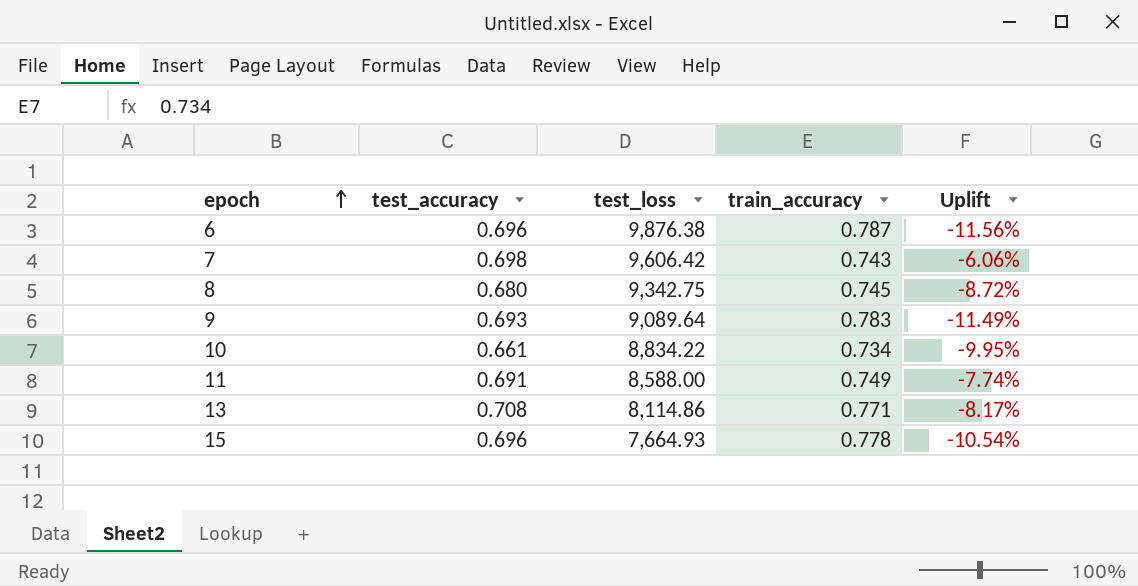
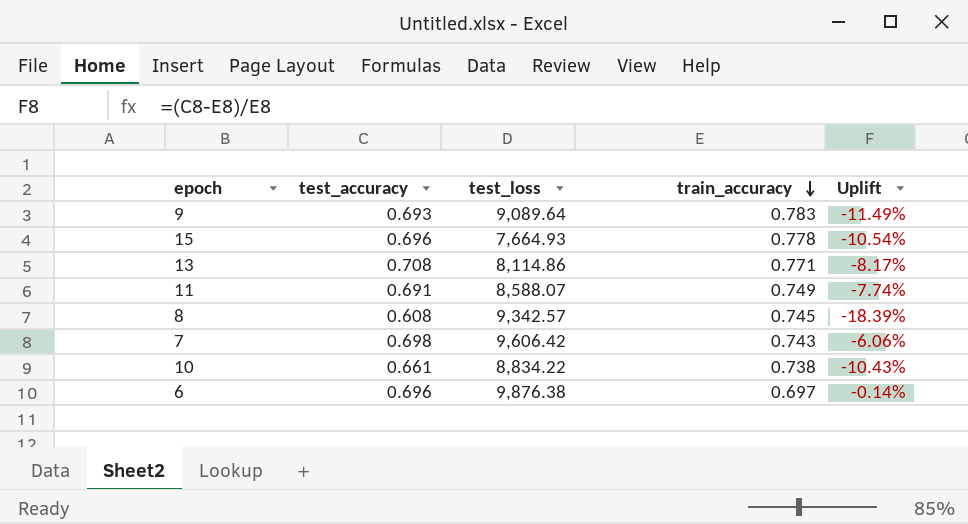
row order: epoch ascending -> train_accuracy descending
11 | test_loss: 8,588.00 -> 8,588.07
8 | test_accuracy: 0.680 -> 0.608
8 | test_loss: 9,342.75 -> 9,342.57
8 | Uplift: -8.72% -> -18.39%
10 | train_accuracy: 0.734 -> 0.738
10 | Uplift: -9.95% -> -10.43%
6 | train_accuracy: 0.787 -> 0.697
6 | Uplift: -11.56% -> -0.14%

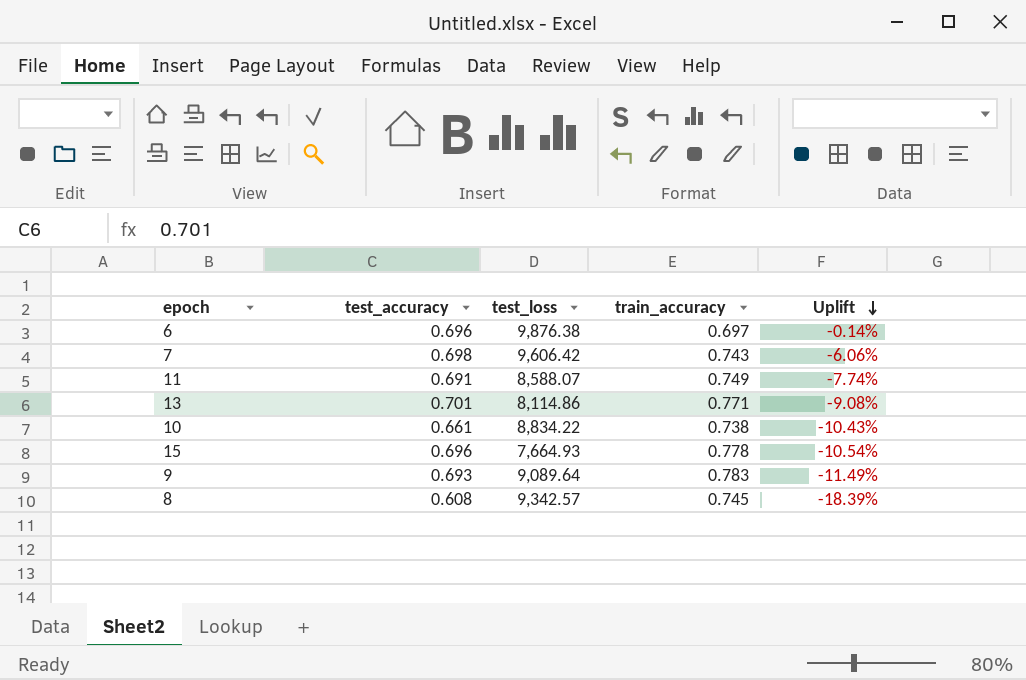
row order: train_accuracy descending -> Uplift descending
13 | test_accuracy: 0.708 -> 0.701
13 | Uplift: -8.17% -> -9.08%

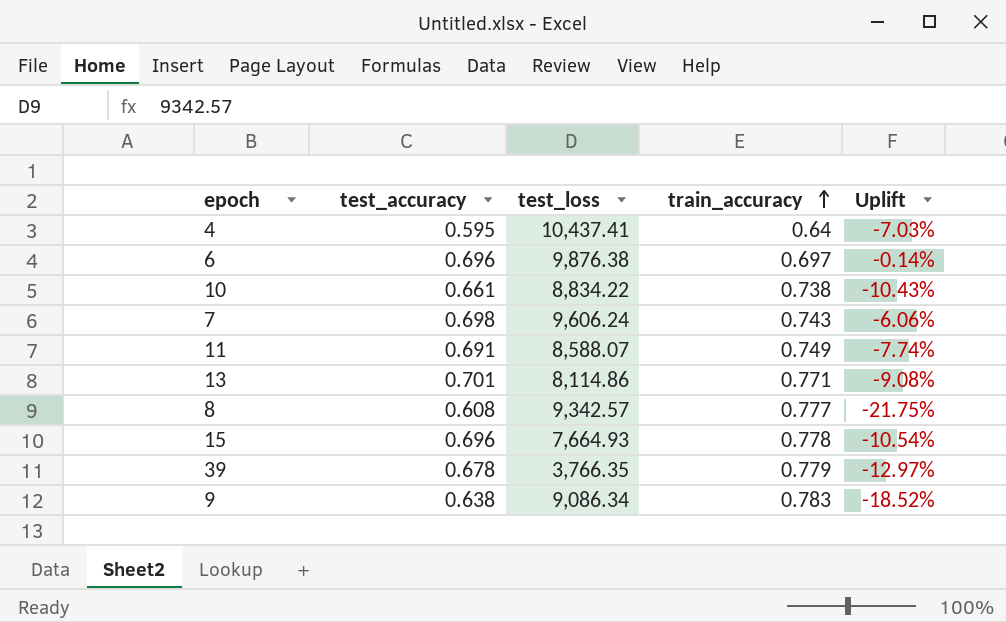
row order: Uplift descending -> train_accuracy ascending
row 4: none -> 0.595 | 10,437.41 | 0.64 | -7.03%
7 | test_loss: 9,606.42 -> 9,606.24
8 | train_accuracy: 0.745 -> 0.777
8 | Uplift: -18.39% -> -21.75%
row 39: none -> 0.678 | 3,766.35 | 0.779 | -12.97%
9 | test_accuracy: 0.693 -> 0.638
9 | test_loss: 9,089.64 -> 9,086.34
9 | Uplift: -11.49% -> -18.52%

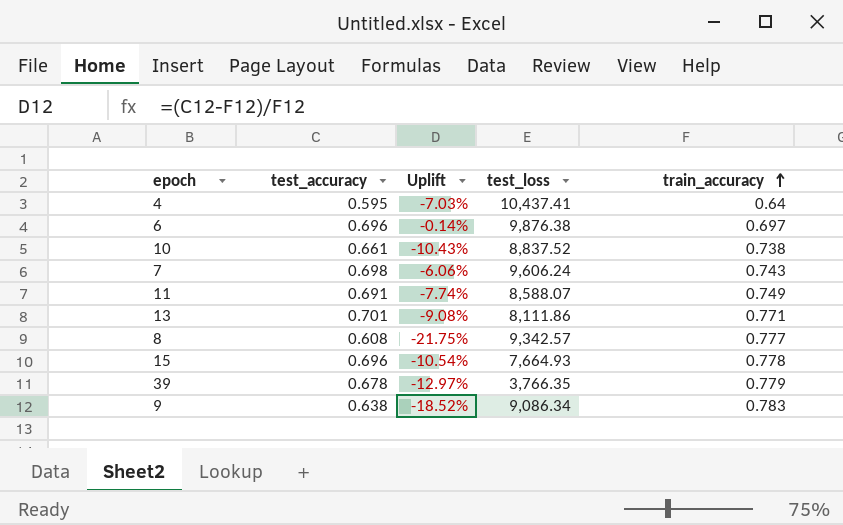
column Uplift | position: 5 -> 3
10 | test_loss: 8,834.22 -> 8,837.52
13 | test_loss: 8,114.86 -> 8,111.86

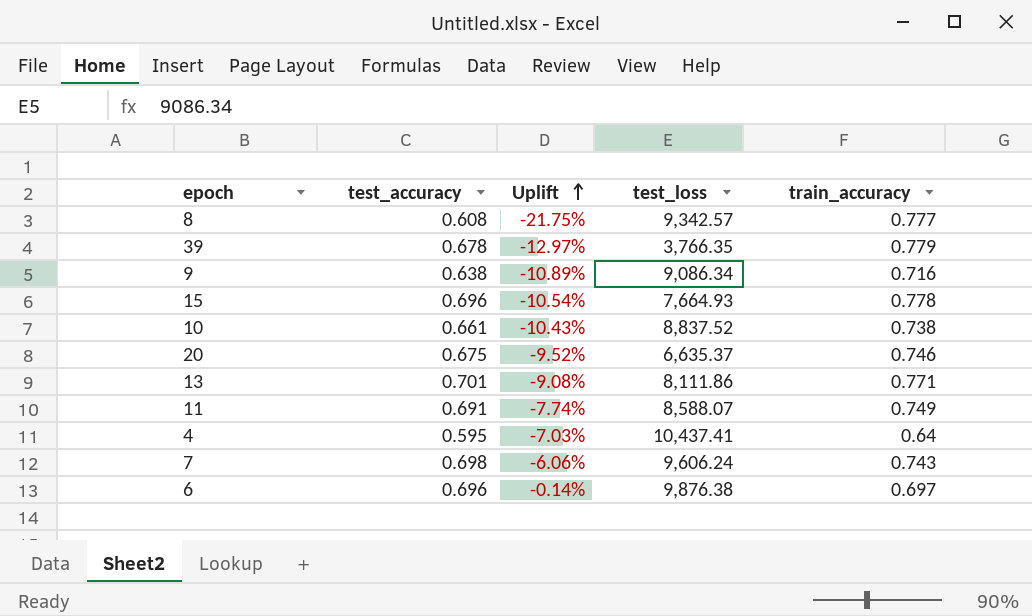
row order: train_accuracy ascending -> Uplift ascending
9 | Uplift: -18.52% -> -10.89%
9 | train_accuracy: 0.783 -> 0.716
row 20: none -> 0.675 | -9.52% | 6,635.37 | 0.746

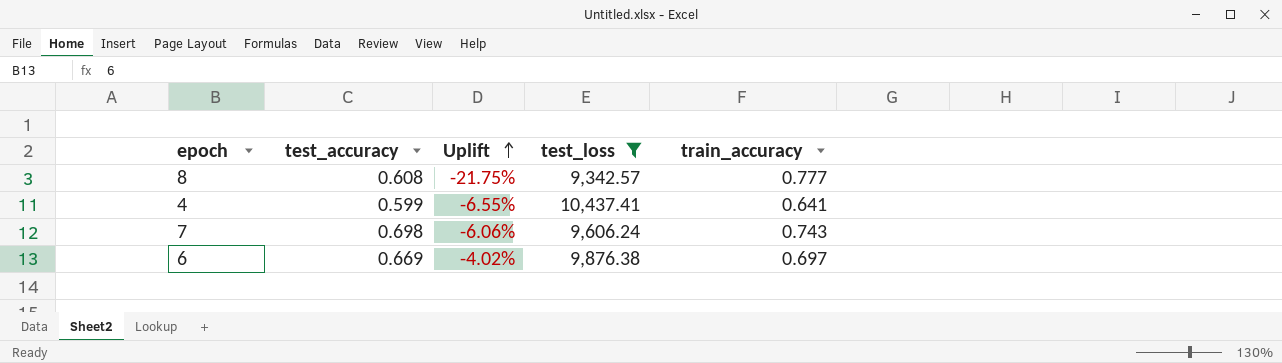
filter: none -> test_loss >= 9,342.57
4 | test_accuracy: 0.595 -> 0.599
4 | Uplift: -7.03% -> -6.55%
4 | train_accuracy: 0.64 -> 0.641
6 | test_accuracy: 0.696 -> 0.669
6 | Uplift: -0.14% -> -4.02%

